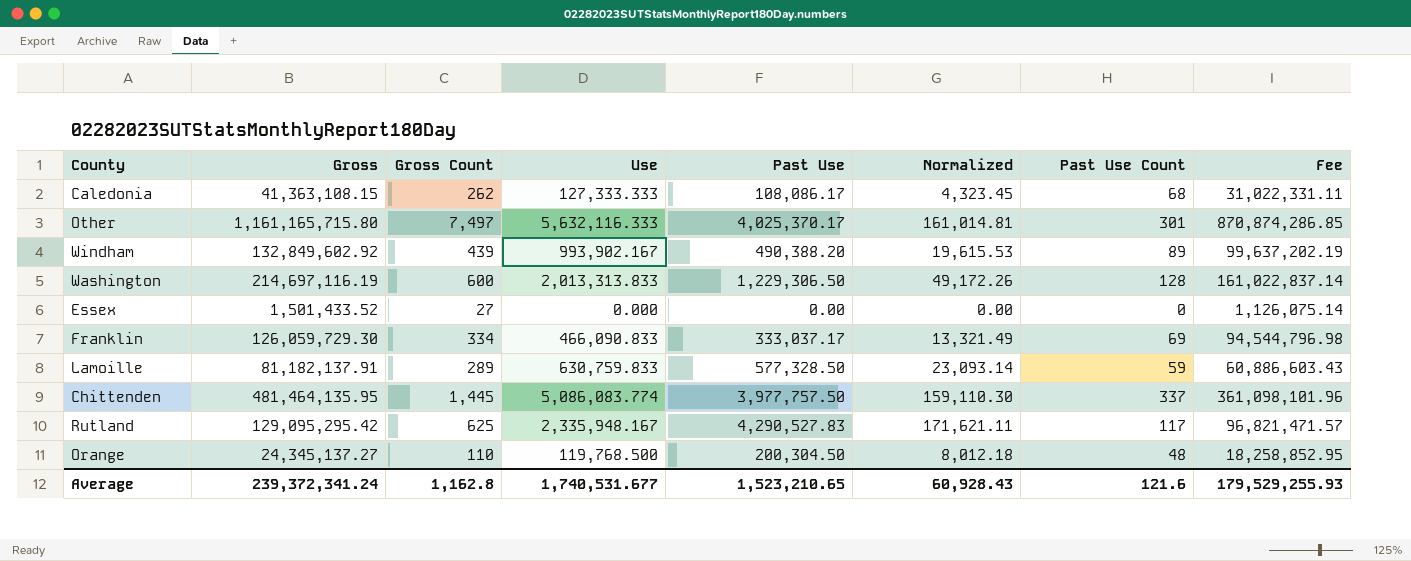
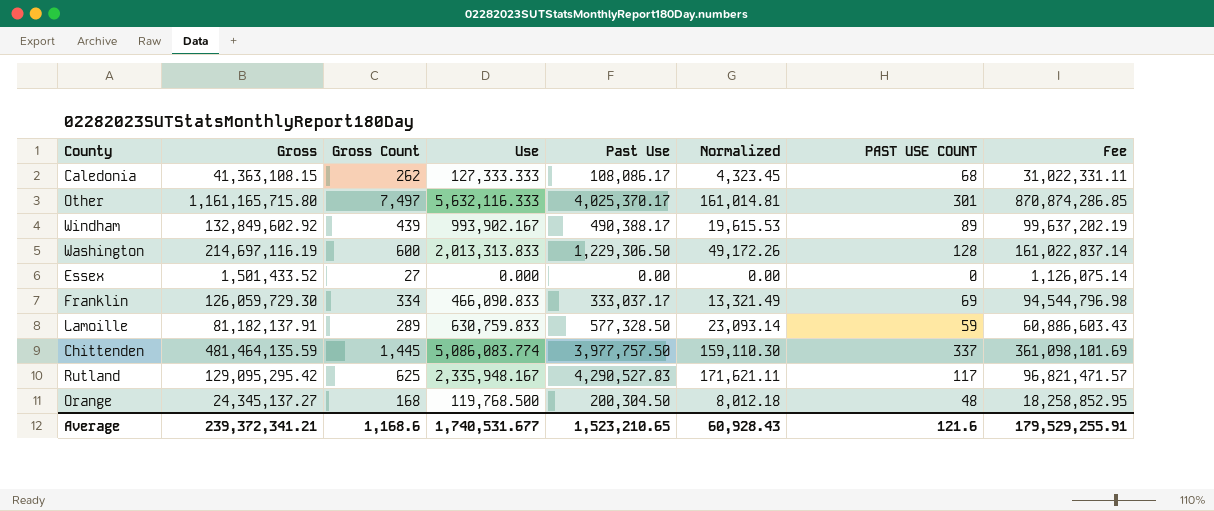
column name: Past Use Count -> PAST USE COUNT
Windham | Past Use: 490,388.20 -> 490,388.17
Chittenden | Gross: 481,464,135.95 -> 481,464,135.59
Chittenden | Fee: 361,098,101.96 -> 361,098,101.69
Orange | Gross Count: 110 -> 168
Average | Gross: 239,372,341.24 -> 239,372,341.21
Average | Gross Count: 1,162.8 -> 1,168.6
Average | Fee: 179,529,255.93 -> 179,529,255.91

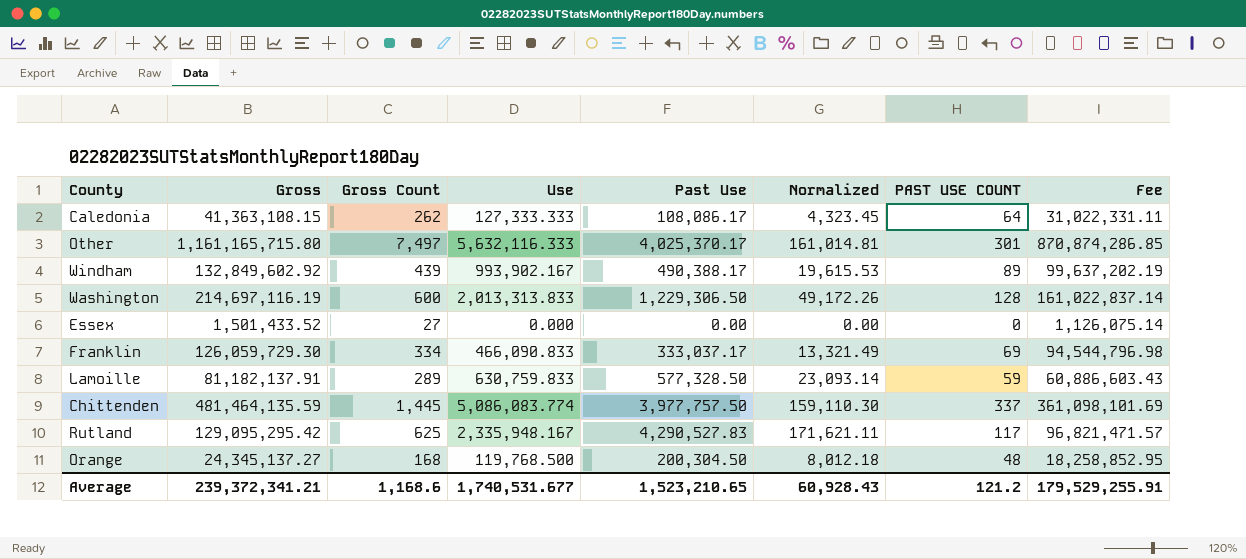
Caledonia | PAST USE COUNT: 68 -> 64
Average | PAST USE COUNT: 121.6 -> 121.2

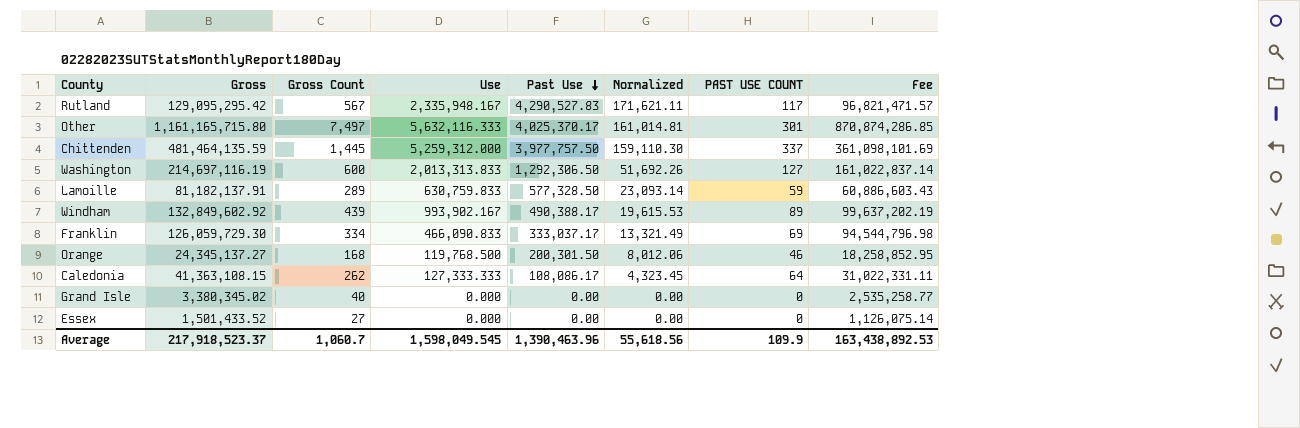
row order: none -> Past Use descending
Rutland | Gross Count: 625 -> 567
Chittenden | Use: 5,086,083.774 -> 5,259,312.000
Washington | Past Use: 1,229,306.50 -> 1,292,306.50
Washington | Normalized: 49,172.26 -> 51,692.26
Washington | PAST USE COUNT: 128 -> 127
Orange | Past Use: 200,304.50 -> 200,301.50
Orange | Normalized: 8,012.18 -> 8,012.06
Orange | PAST USE COUNT: 48 -> 46
row Grand Isle: none -> 3,380,345.02 | 40 | 0.000 | 0.00 | 0.00 | 0 | 2,535,258.77
Average | Gross: 239,372,341.21 -> 217,918,523.37
Average | Gross Count: 1,168.6 -> 1,060.7
Average | Use: 1,740,531.677 -> 1,598,049.545
Average | Past Use: 1,523,210.65 -> 1,390,463.96
Average | Normalized: 60,928.43 -> 55,618.56
Average | PAST USE COUNT: 121.2 -> 109.9
Average | Fee: 179,529,255.91 -> 163,438,892.53

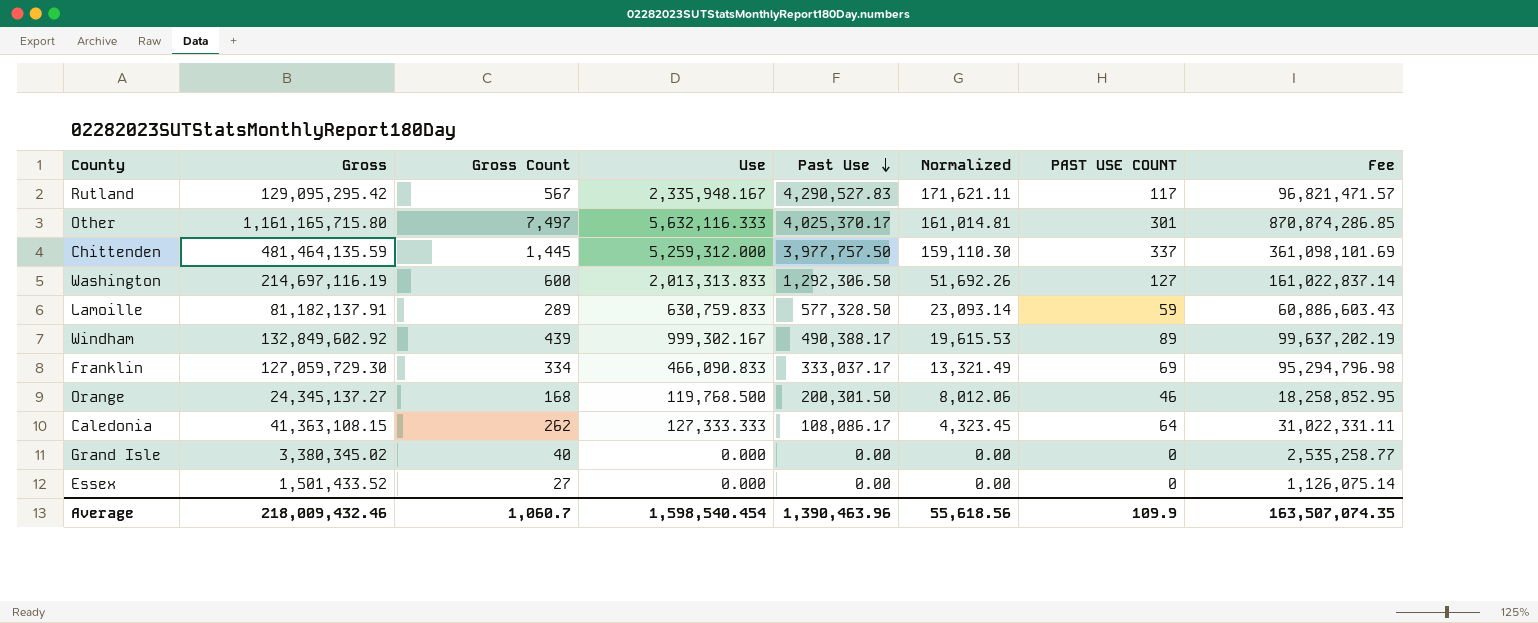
Windham | Use: 993,902.167 -> 999,302.167
Franklin | Gross: 126,059,729.30 -> 127,059,729.30
Franklin | Fee: 94,544,796.98 -> 95,294,796.98
Average | Gross: 217,918,523.37 -> 218,009,432.46
Average | Use: 1,598,049.545 -> 1,598,540.454
Average | Fee: 163,438,892.53 -> 163,507,074.35

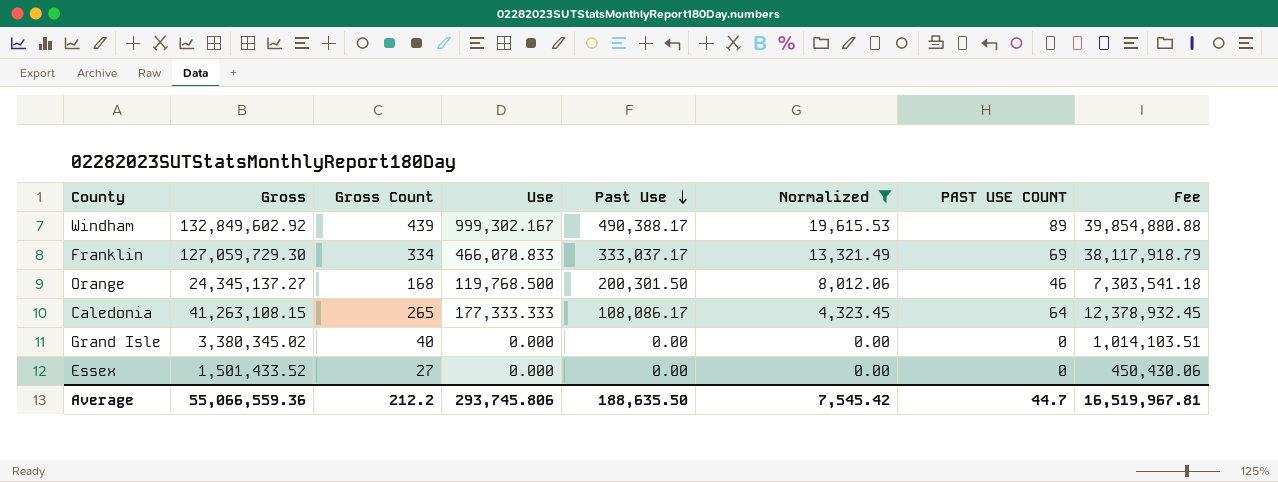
filter: none -> Normalized <= 19,615.53
column Fee | formula: [Gross] * 0.75 -> [Gross] * 0.3
Franklin | Use: 466,090.833 -> 466,070.833
Caledonia | Gross: 41,363,108.15 -> 41,263,108.15
Caledonia | Gross Count: 262 -> 265
Caledonia | Use: 127,333.333 -> 177,333.333
Average | Gross: 218,009,432.46 -> 55,066,559.36
Average | Gross Count: 1,060.7 -> 212.2
Average | Use: 1,598,540.454 -> 293,745.806
Average | Past Use: 1,390,463.96 -> 188,635.50
Average | Normalized: 55,618.56 -> 7,545.42
Average | PAST USE COUNT: 109.9 -> 44.7
Average | Fee: 163,507,074.35 -> 16,519,967.81

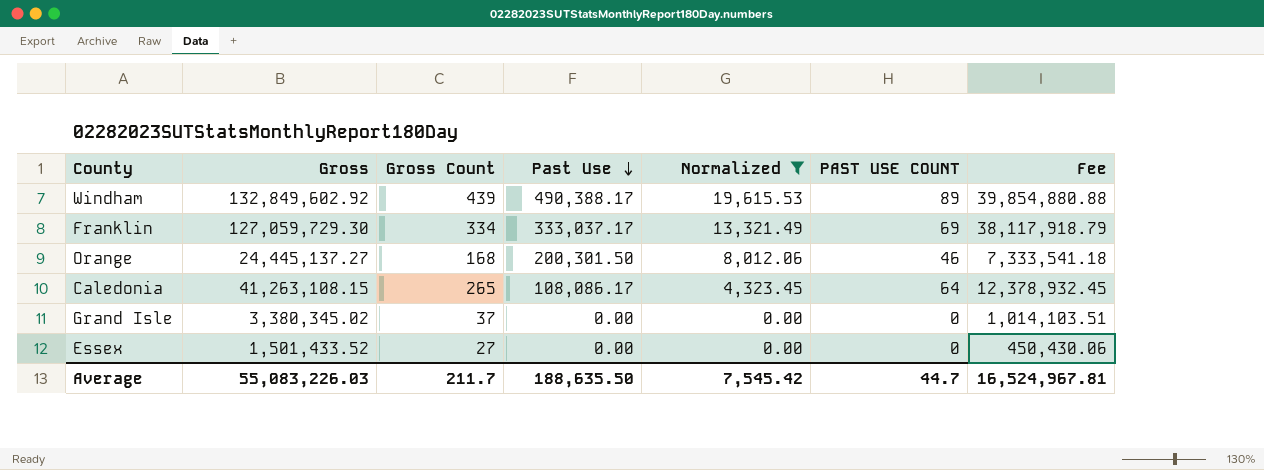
column Use | position: 4 -> none
Orange | Gross: 24,345,137.27 -> 24,445,137.27
Orange | Fee: 7,303,541.18 -> 7,333,541.18
Grand Isle | Gross Count: 40 -> 37
Average | Gross: 55,066,559.36 -> 55,083,226.03
Average | Gross Count: 212.2 -> 211.7
Average | Fee: 16,519,967.81 -> 16,524,967.81

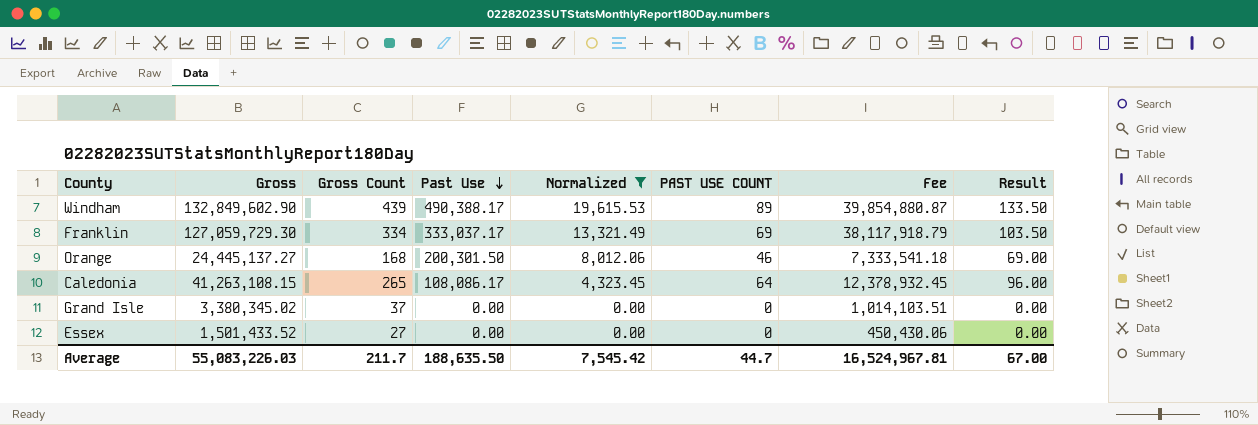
column Result | formula: none -> [PAST USE COUNT] * 1.5
Windham | Gross: 132,849,602.92 -> 132,849,602.90
Windham | Fee: 39,854,880.88 -> 39,854,880.87

